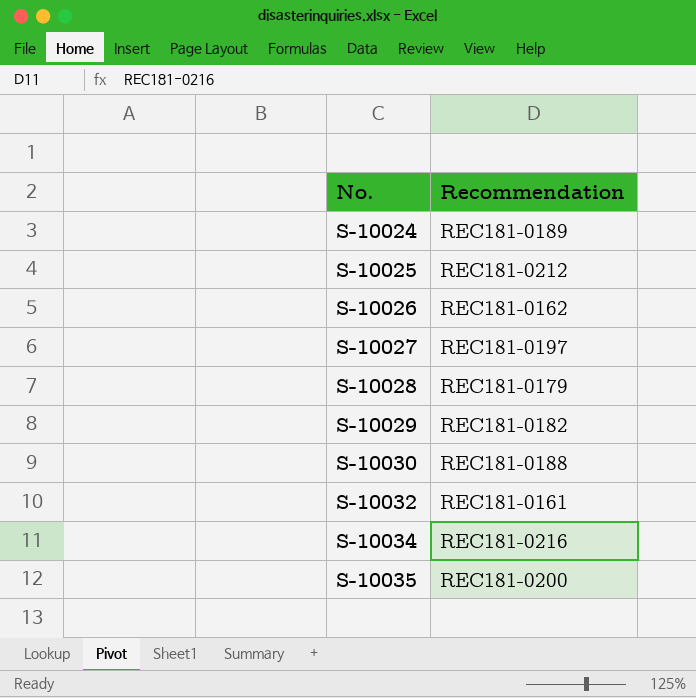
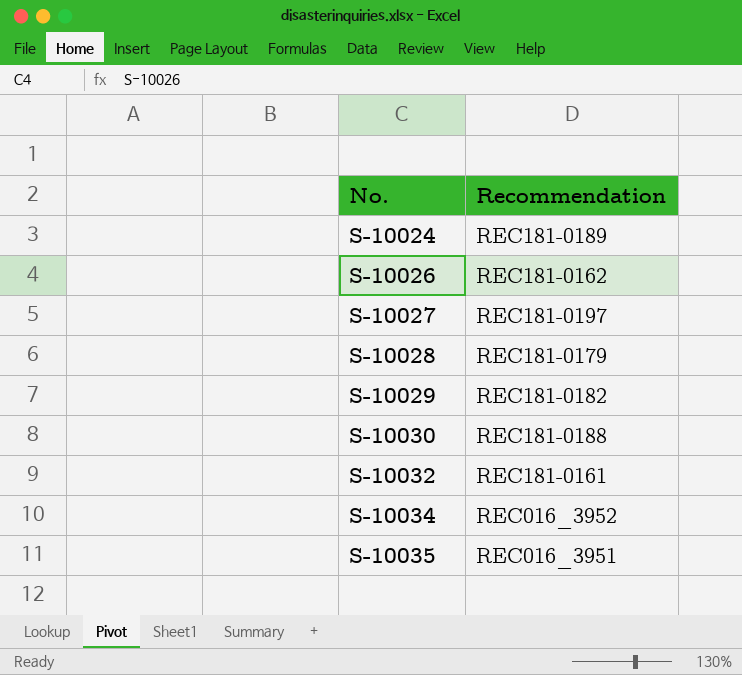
row S-10025: REC181-0212 -> none
S-10034 | Recommendation: REC181-0216 -> REC016_3952
S-10035 | Recommendation: REC181-0200 -> REC016_3951

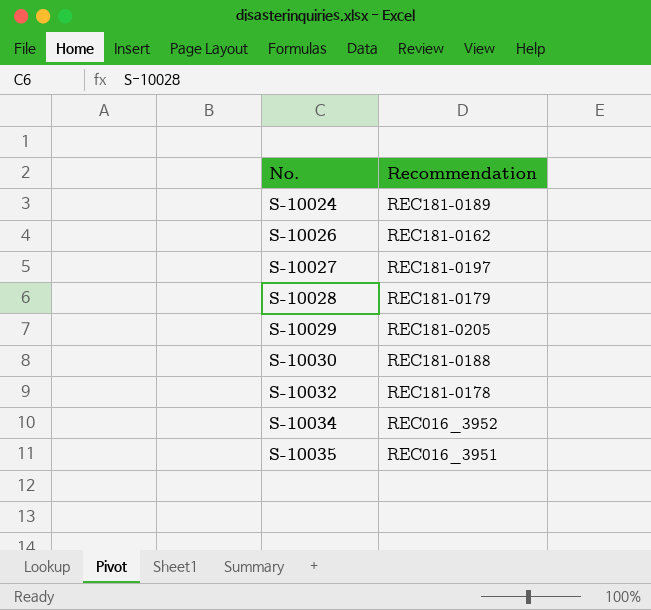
S-10029 | Recommendation: REC181-0182 -> REC181-0205
S-10032 | Recommendation: REC181-0161 -> REC181-0178

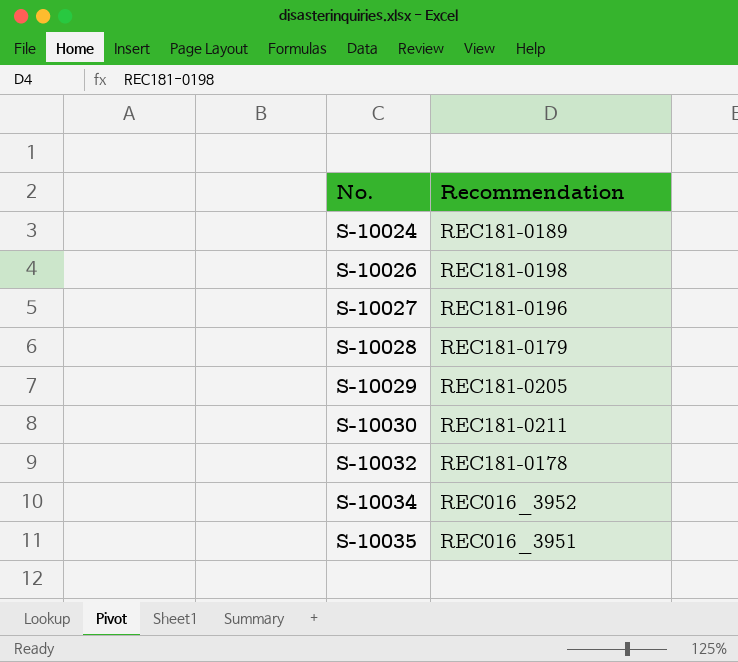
S-10026 | Recommendation: REC181-0162 -> REC181-0198
S-10027 | Recommendation: REC181-0197 -> REC181-0196
S-10030 | Recommendation: REC181-0188 -> REC181-0211

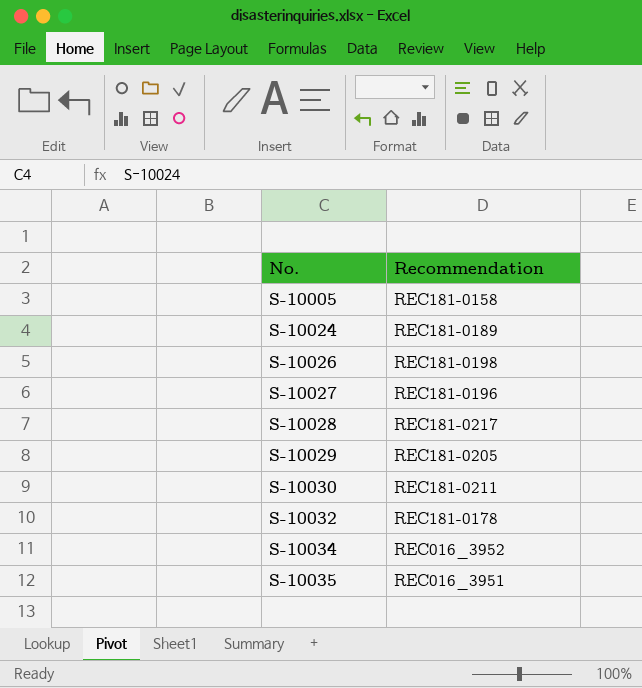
row S-10005: none -> REC181-0158
S-10028 | Recommendation: REC181-0179 -> REC181-0217

